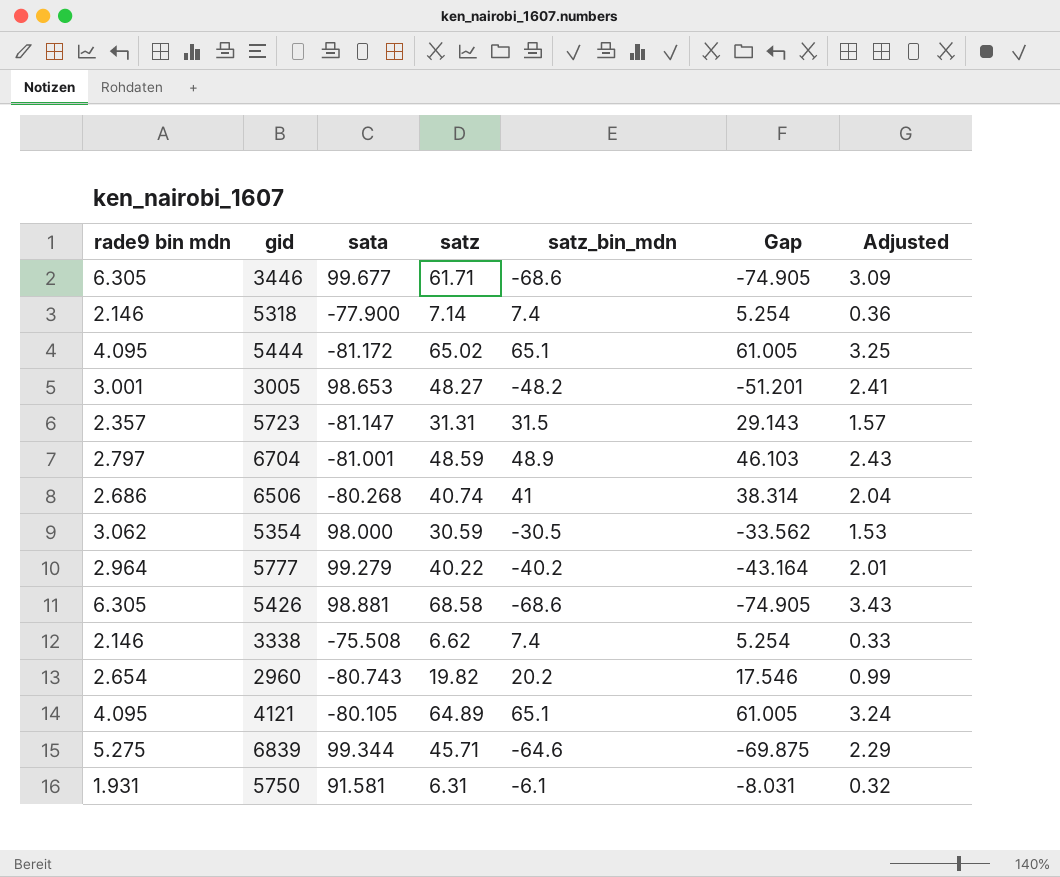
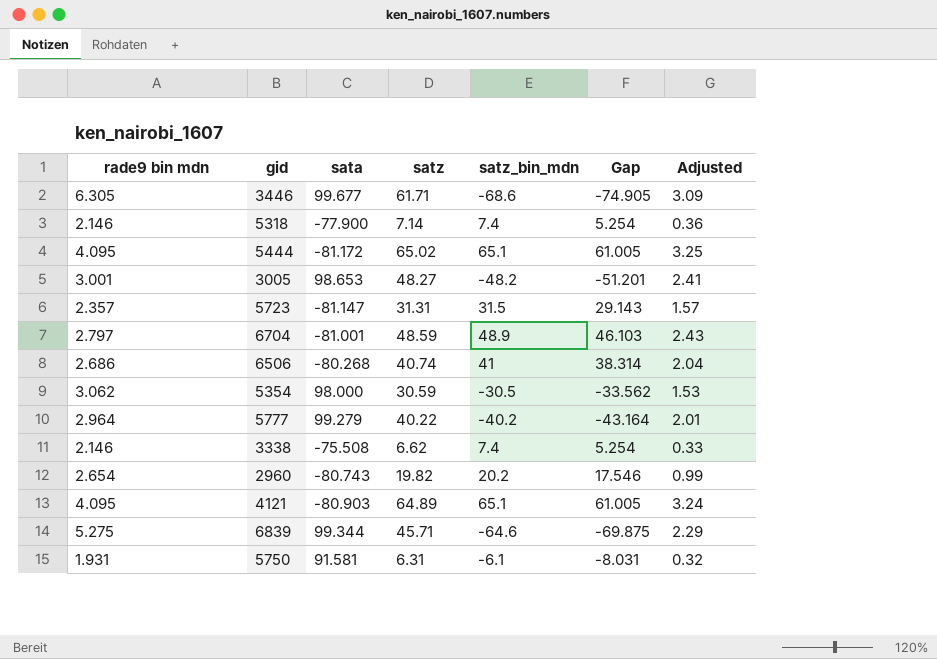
row 5426: 6.305 | 98.881 | 68.58 | -68.6 | -74.905 | 3.43 -> none
4121 | sata: -80.105 -> -80.903

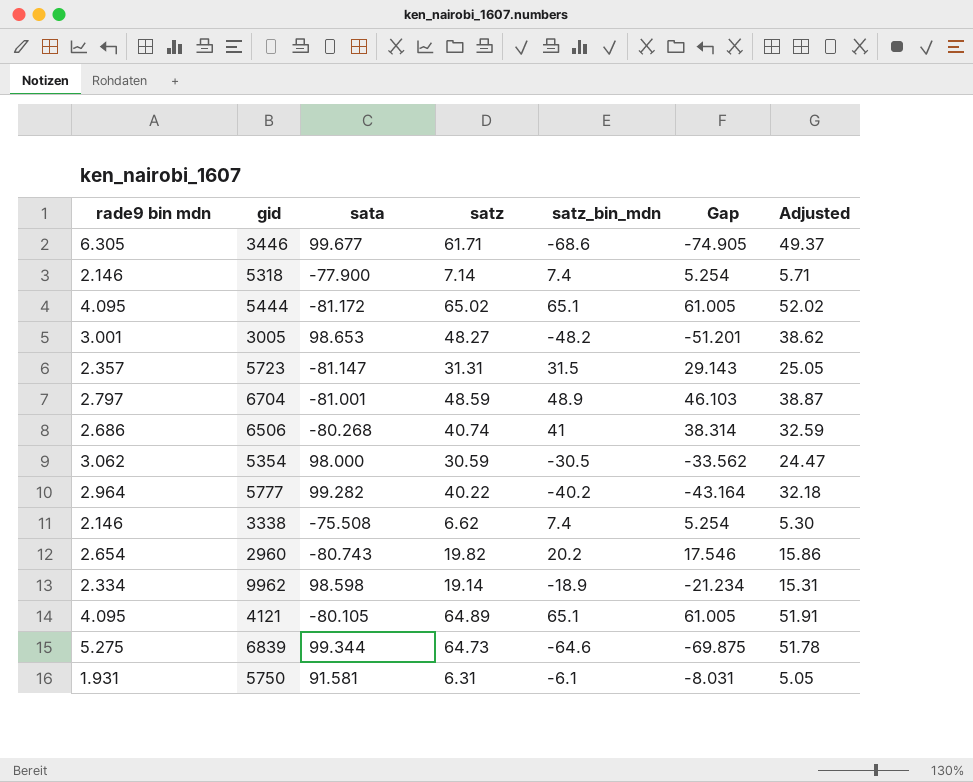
column Adjusted | formula: [satz] * 0.05 -> [satz] * 0.8
5777 | sata: 99.279 -> 99.282
row 9962: none -> 2.334 | 98.598 | 19.14 | -18.9 | -21.234 | 15.31
4121 | sata: -80.903 -> -80.105
6839 | satz: 45.71 -> 64.73

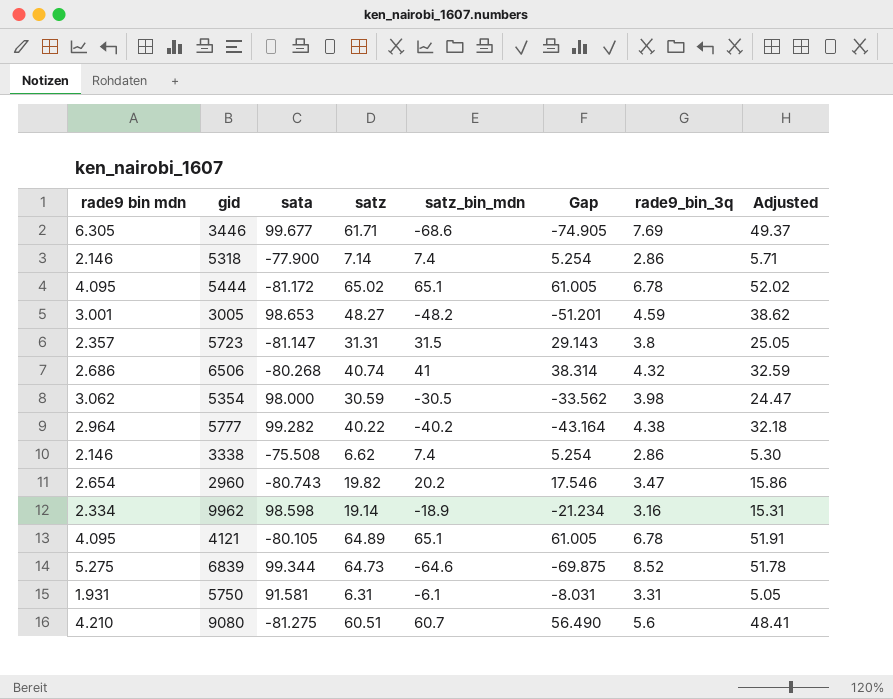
column rade9_bin_3q | position: none -> 7
row 6704: 2.797 | -81.001 | 48.59 | 48.9 | 46.103 | 38.87 -> none
row 9080: none -> 4.210 | -81.275 | 60.51 | 60.7 | 56.490 | 5.6 | 48.41

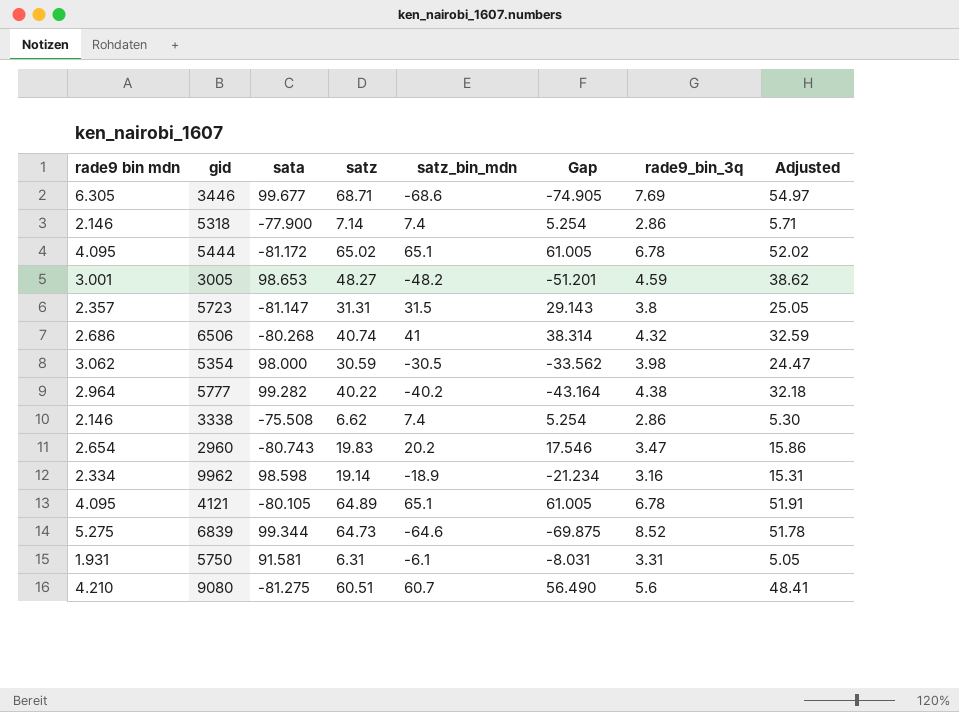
3446 | satz: 61.71 -> 68.71
3446 | Adjusted: 49.37 -> 54.97
2960 | satz: 19.82 -> 19.83

